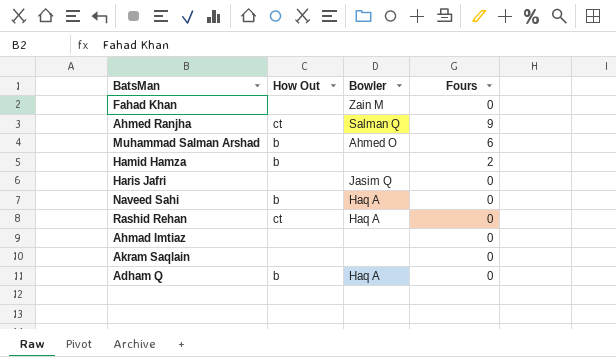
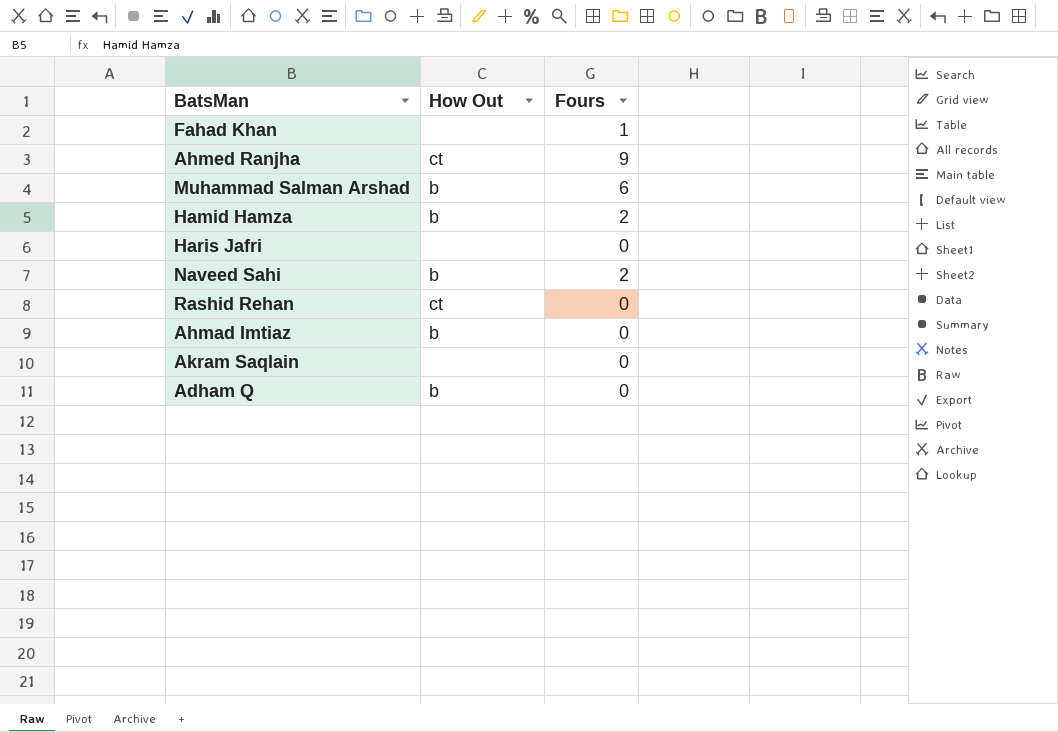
column Bowler | position: 3 -> none
Fahad Khan | Fours: 0 -> 1
Naveed Sahi | Fours: 0 -> 2
Ahmad Imtiaz | How Out: none -> b

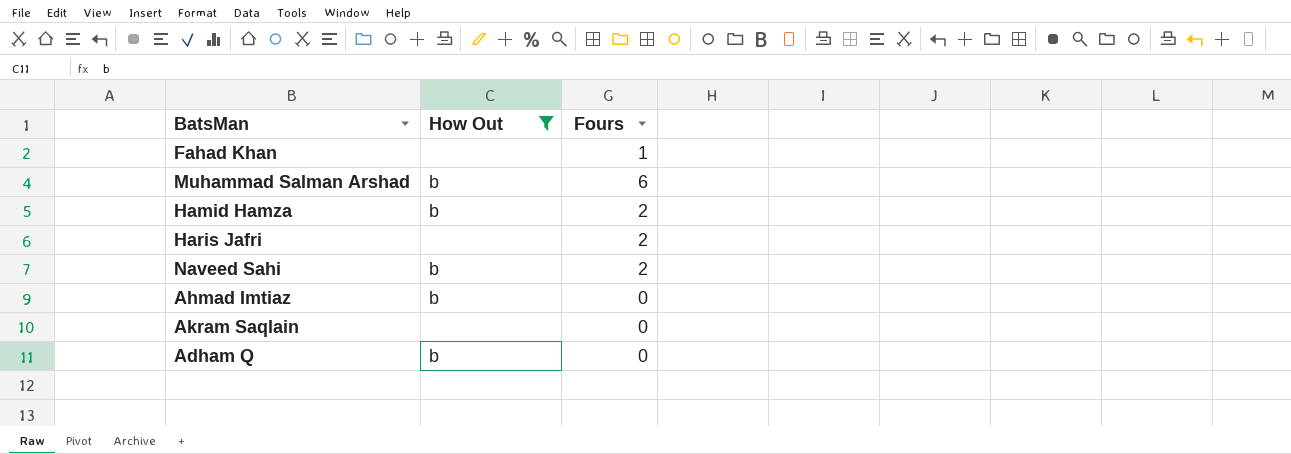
filter: none -> How Out != ct
Haris Jafri | Fours: 0 -> 2

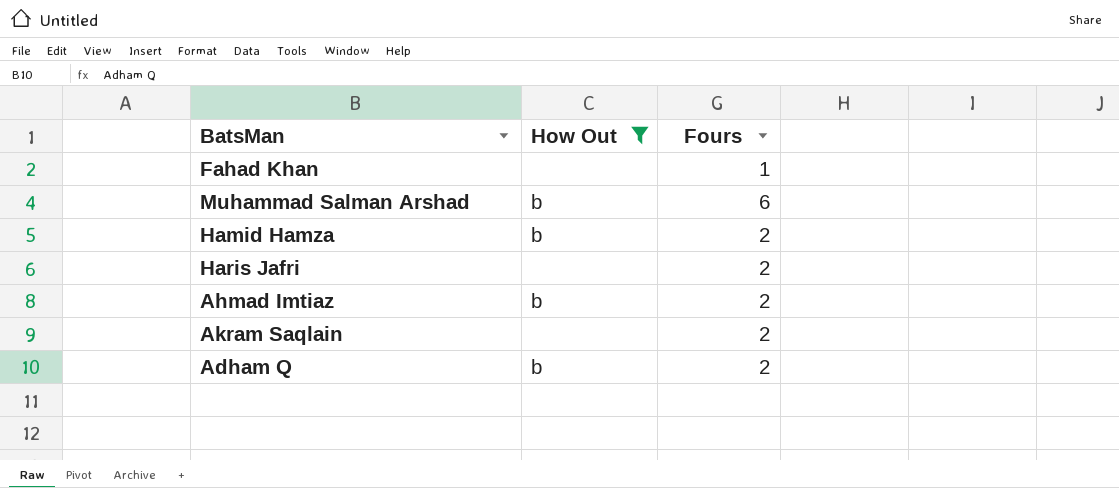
row Naveed Sahi: b | 2 -> none
Ahmad Imtiaz | Fours: 0 -> 2
Akram Saqlain | Fours: 0 -> 2
Adham Q | Fours: 0 -> 2

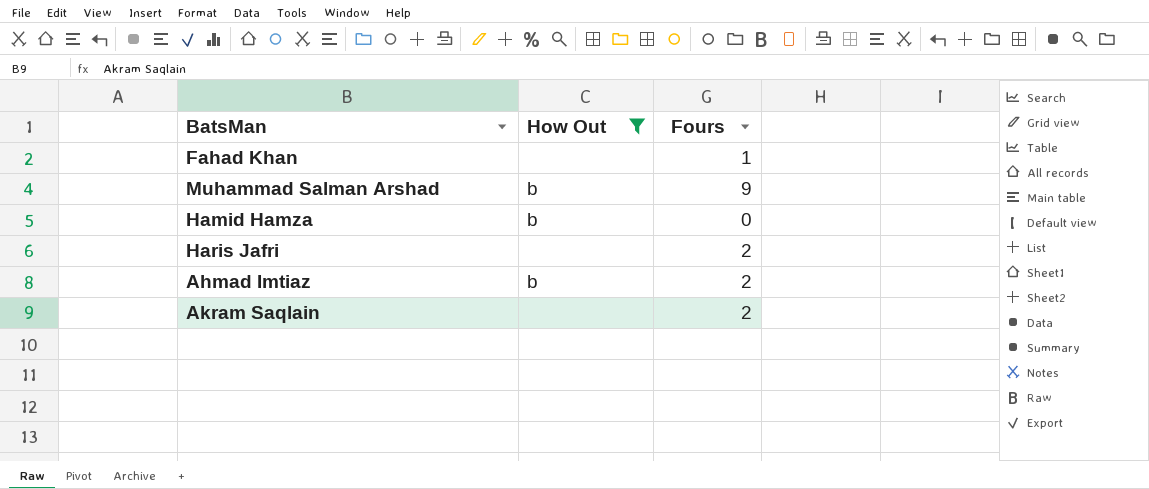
row Adham Q: b | 2 -> none
Muhammad Salman Arshad | Fours: 6 -> 9
Hamid Hamza | Fours: 2 -> 0

